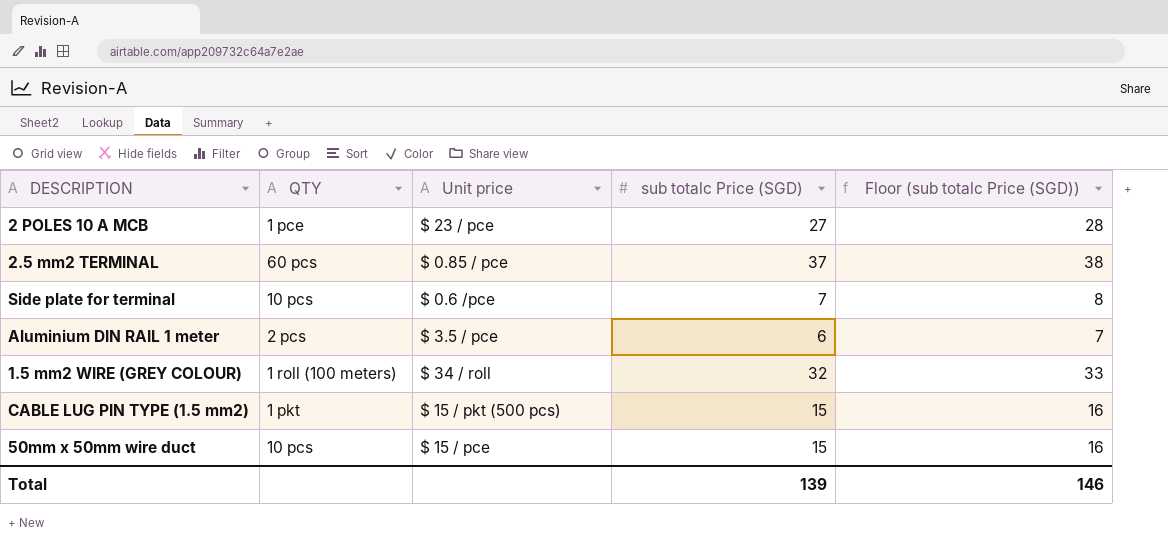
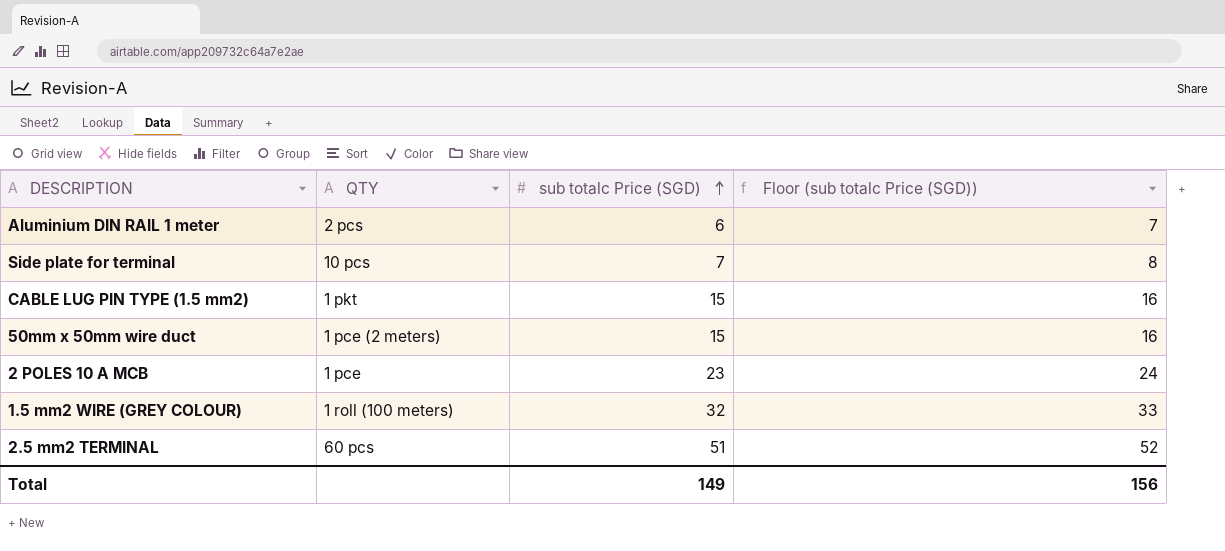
row order: none -> sub totalc Price (SGD) ascending
column Unit price | position: 3 -> none
50mm x 50mm wire duct | QTY: 10 pcs -> 1 pce (2 meters)
2 POLES 10 A MCB | sub totalc Price (SGD): 27 -> 23
2 POLES 10 A MCB | Floor (sub totalc Price (SGD)): 28 -> 24
2.5 mm2 TERMINAL | sub totalc Price (SGD): 37 -> 51
2.5 mm2 TERMINAL | Floor (sub totalc Price (SGD)): 38 -> 52
Total | sub totalc Price (SGD): 139 -> 149
Total | Floor (sub totalc Price (SGD)): 146 -> 156

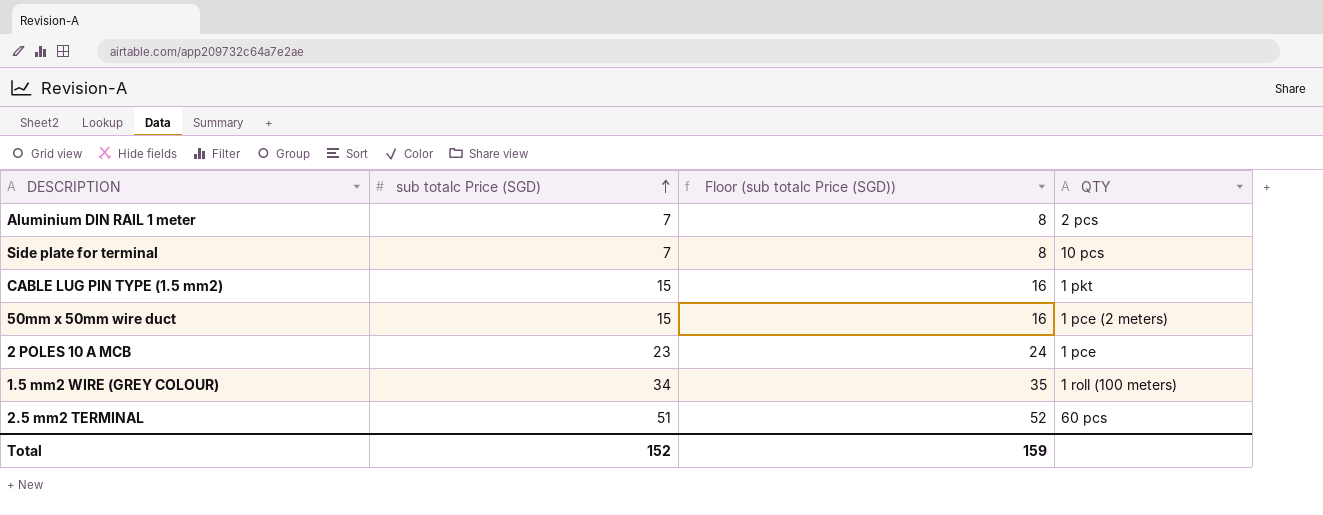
column QTY | position: 2 -> 4
Aluminium DIN RAIL 1 meter | sub totalc Price (SGD): 6 -> 7
Aluminium DIN RAIL 1 meter | Floor (sub totalc Price (SGD)): 7 -> 8
1.5 mm2 WIRE (GREY COLOUR) | sub totalc Price (SGD): 32 -> 34
1.5 mm2 WIRE (GREY COLOUR) | Floor (sub totalc Price (SGD)): 33 -> 35
Total | sub totalc Price (SGD): 149 -> 152
Total | Floor (sub totalc Price (SGD)): 156 -> 159

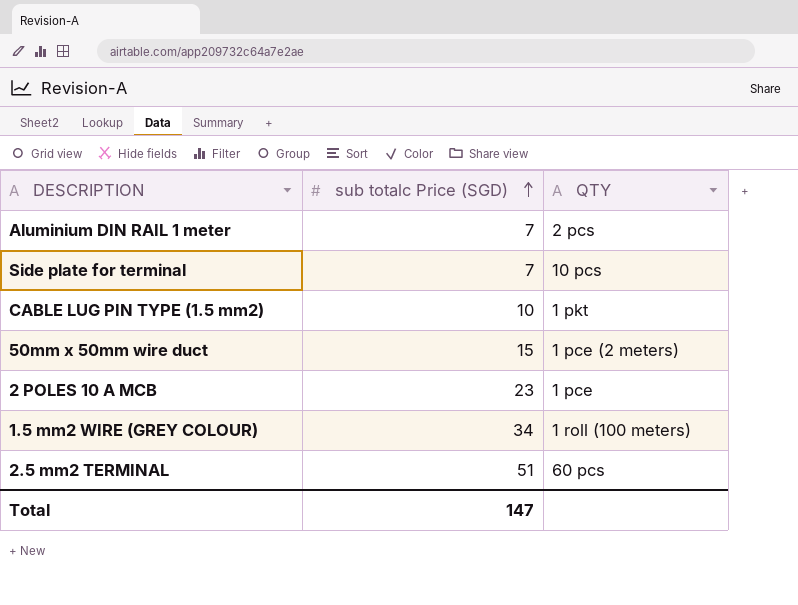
column Floor (sub totalc Price (SGD)) | formula: [sub totalc Price (SGD)] + 1 -> none
CABLE LUG PIN TYPE (1.5 mm2) | sub totalc Price (SGD): 15 -> 10
Total | sub totalc Price (SGD): 152 -> 147

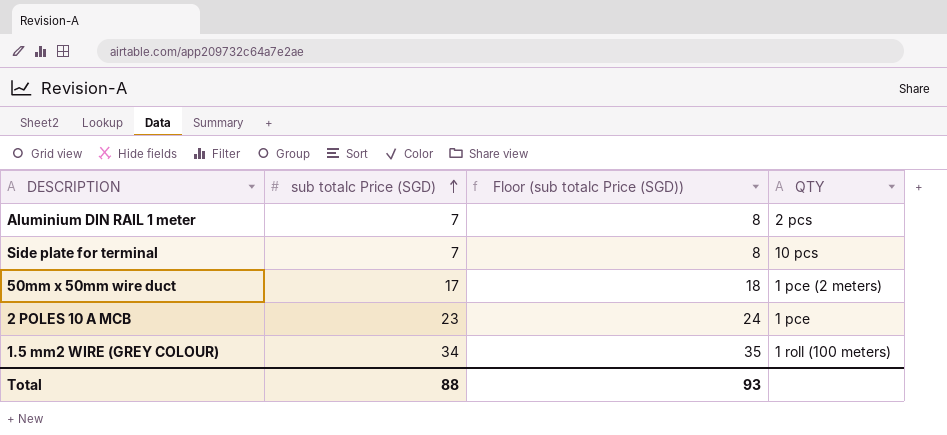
column Floor (sub totalc Price (SGD)) | formula: none -> [sub totalc Price (SGD)] + 1
row CABLE LUG PIN TYPE (1.5 mm2): 10 | 1 pkt -> none
row 2.5 mm2 TERMINAL: 51 | 60 pcs -> none
50mm x 50mm wire duct | sub totalc Price (SGD): 15 -> 17
Total | sub totalc Price (SGD): 147 -> 88

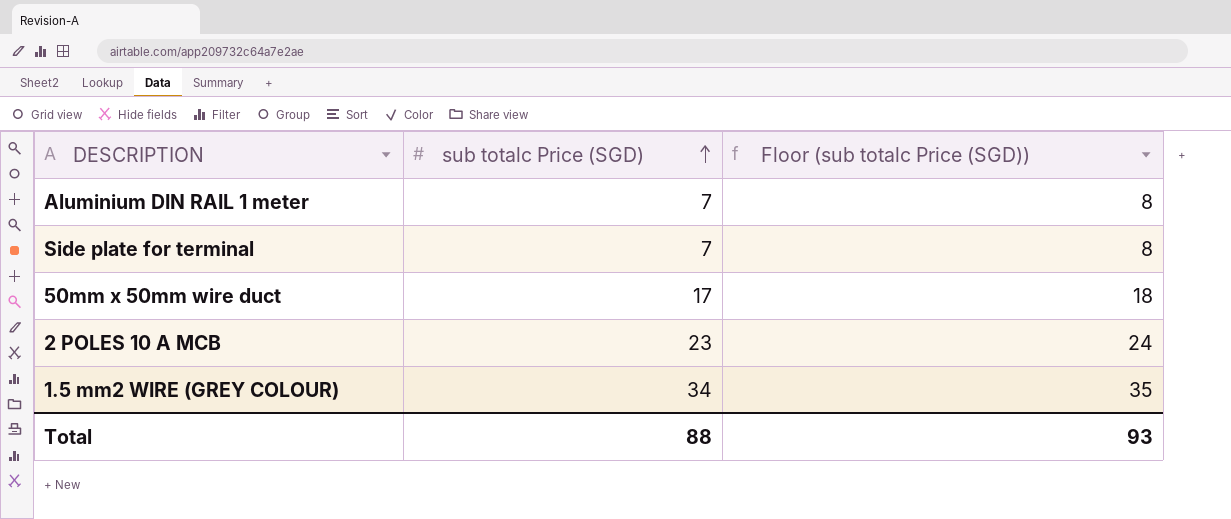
column QTY | position: 4 -> none

